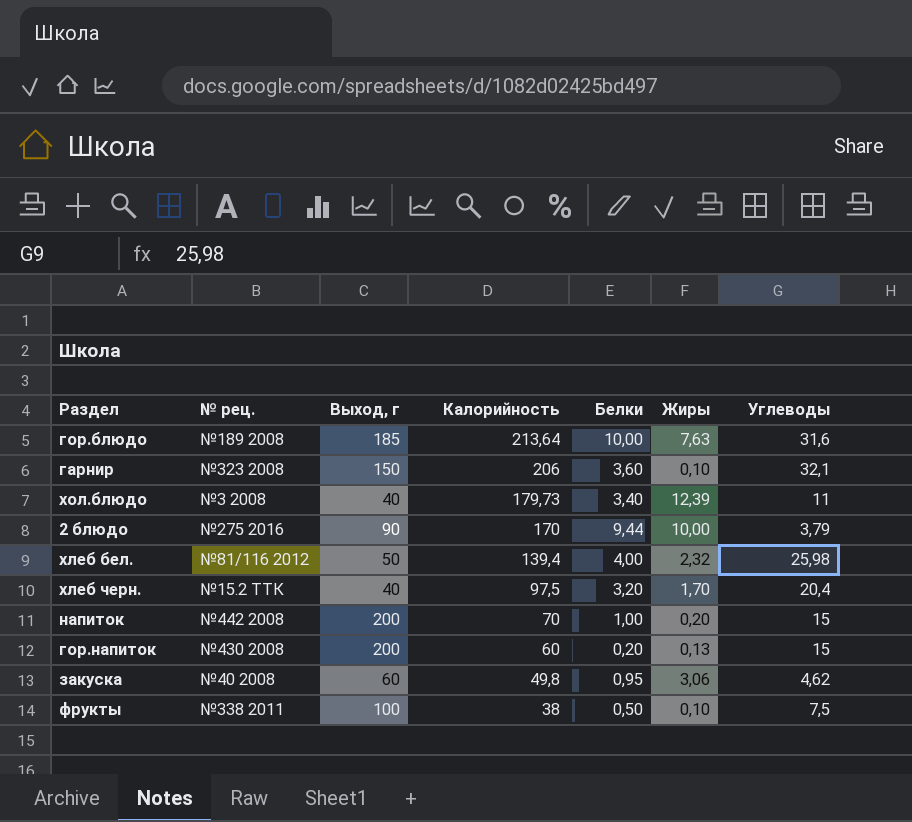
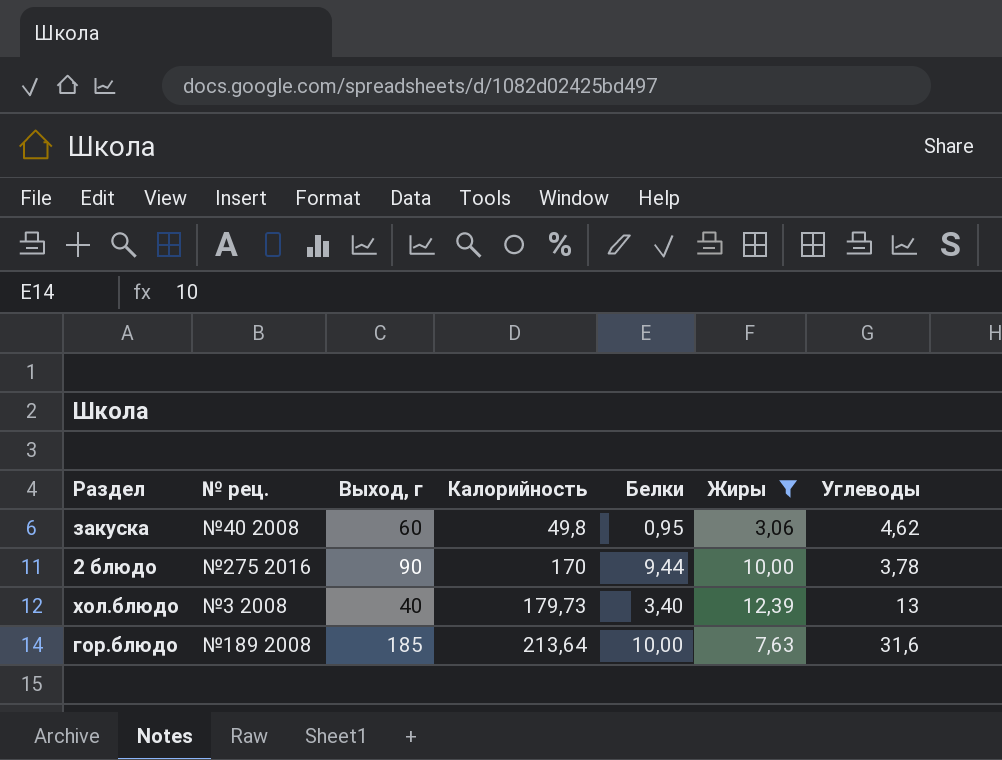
filter: none -> Жиры >= 3,06
row order: Калорийность descending -> Калорийность ascending
2 блюдо | Углеводы: 3,79 -> 3,78
хол.блюдо | Углеводы: 11 -> 13

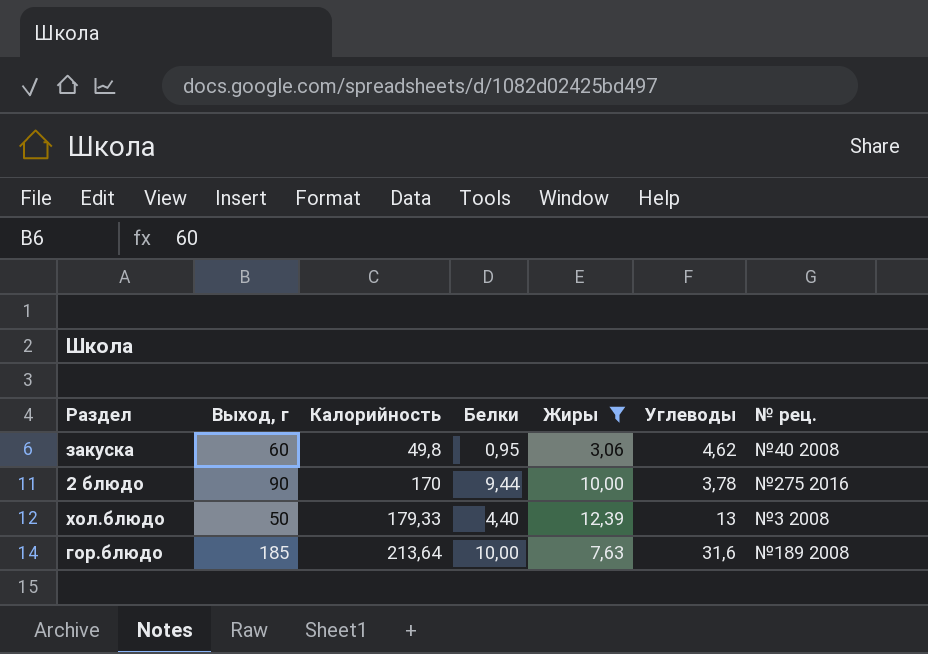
column № рец. | position: 2 -> 7
хол.блюдо | Выход, г: 40 -> 50
хол.блюдо | Калорийность: 179,73 -> 179,33
хол.блюдо | Белки: 3,40 -> 4,40

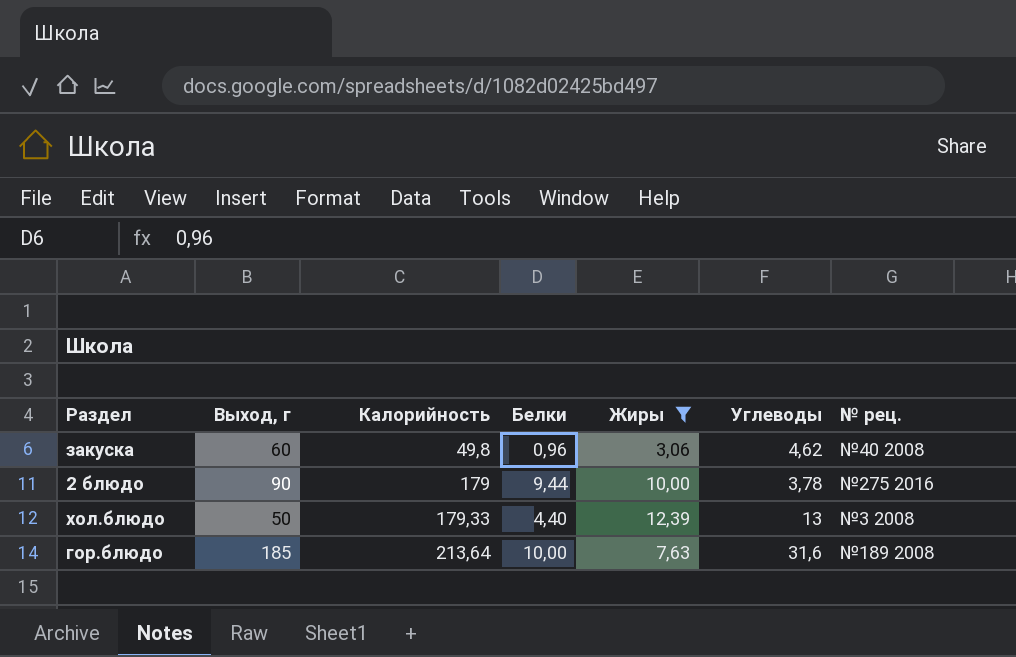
закуска | Белки: 0,95 -> 0,96
2 блюдо | Калорийность: 170 -> 179

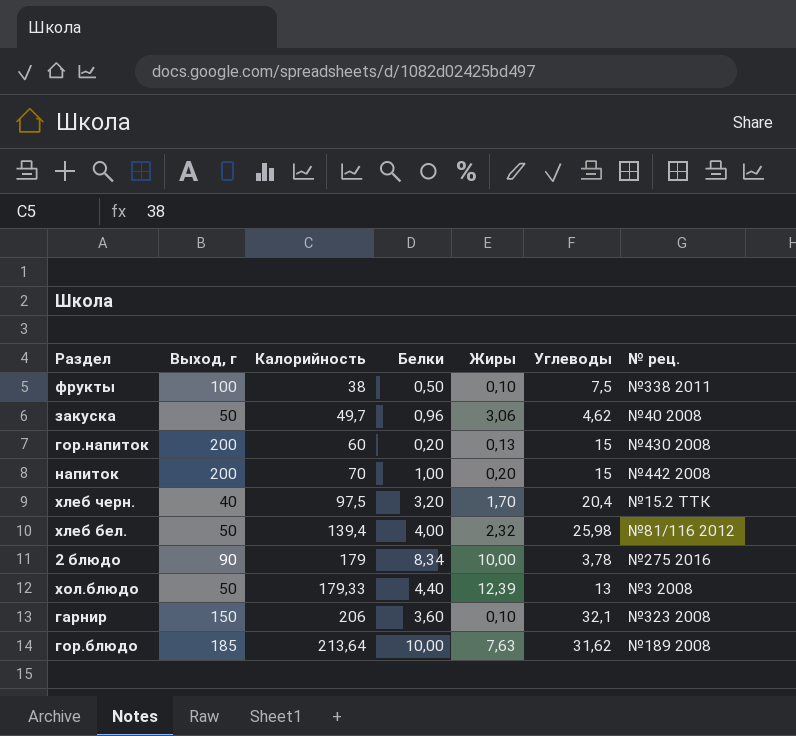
filter: Жиры >= 3,06 -> none
закуска | Выход, г: 60 -> 50
закуска | Калорийность: 49,8 -> 49,7
2 блюдо | Белки: 9,44 -> 8,34
гор.блюдо | Углеводы: 31,6 -> 31,62

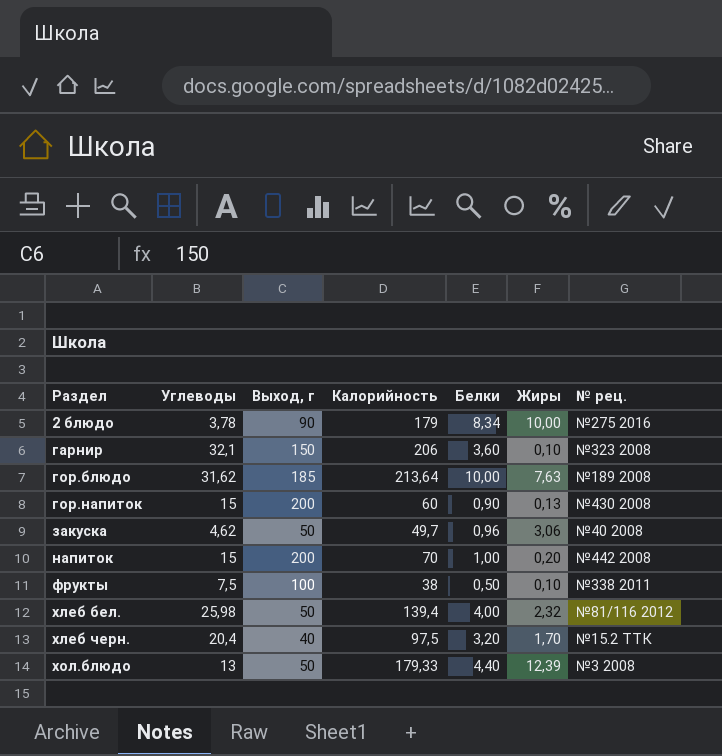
row order: Калорийность ascending -> Раздел ascending
column Углеводы | position: 6 -> 2
гор.напиток | Белки: 0,20 -> 0,90

